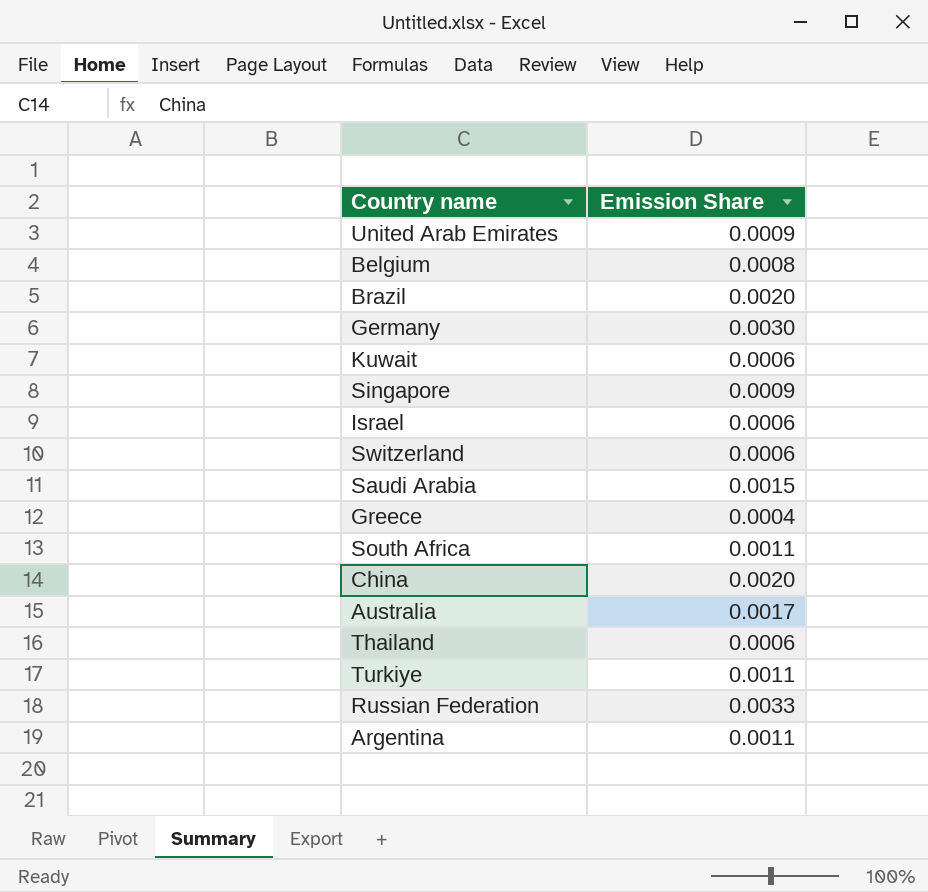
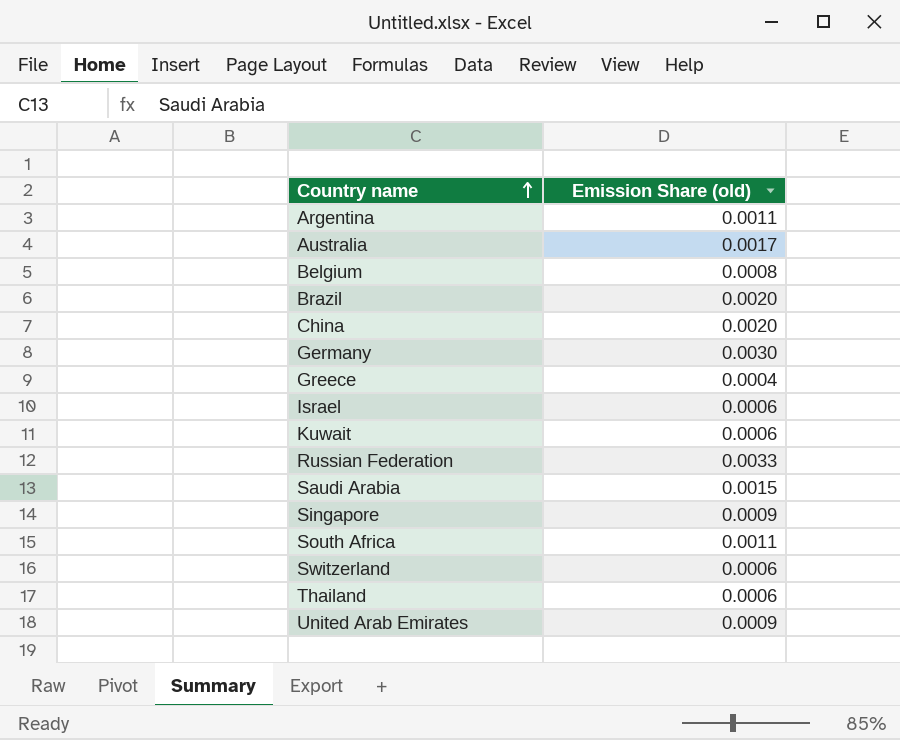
row order: none -> Country name ascending
column name: Emission Share -> Emission Share (old)
row Turkiye: 0.0011 -> none

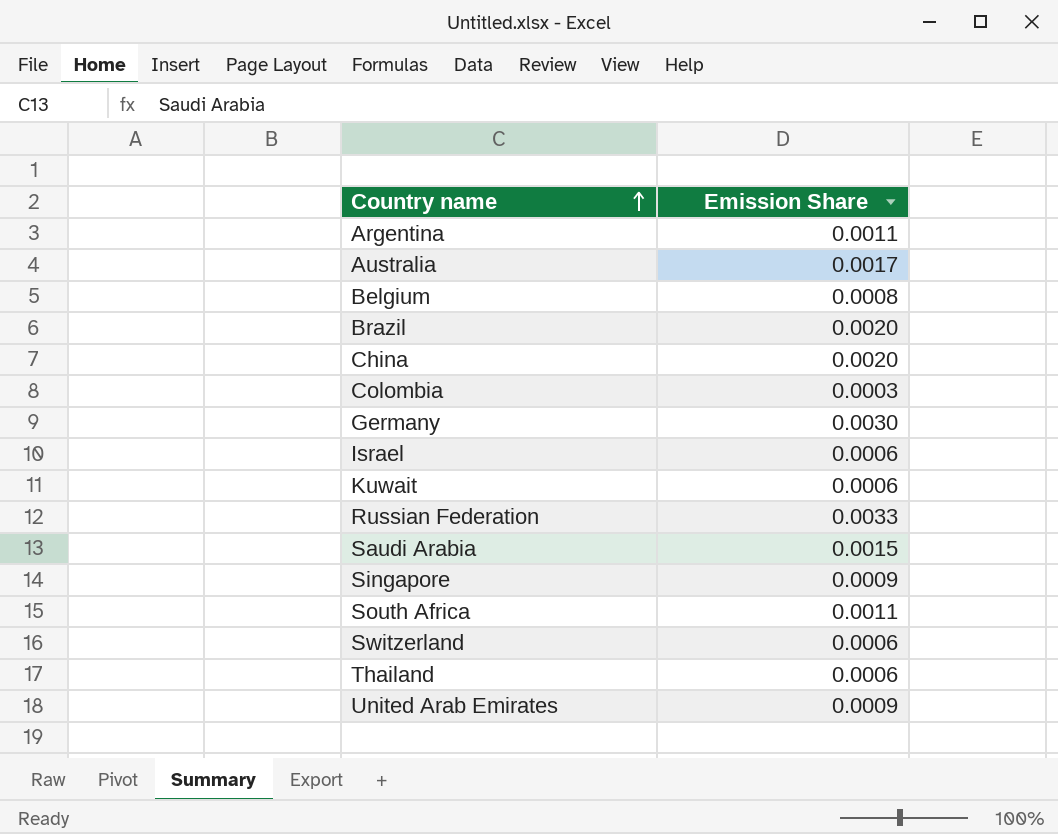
column name: Emission Share (old) -> Emission Share
row Greece: 0.0004 -> none
row Colombia: none -> 0.0003

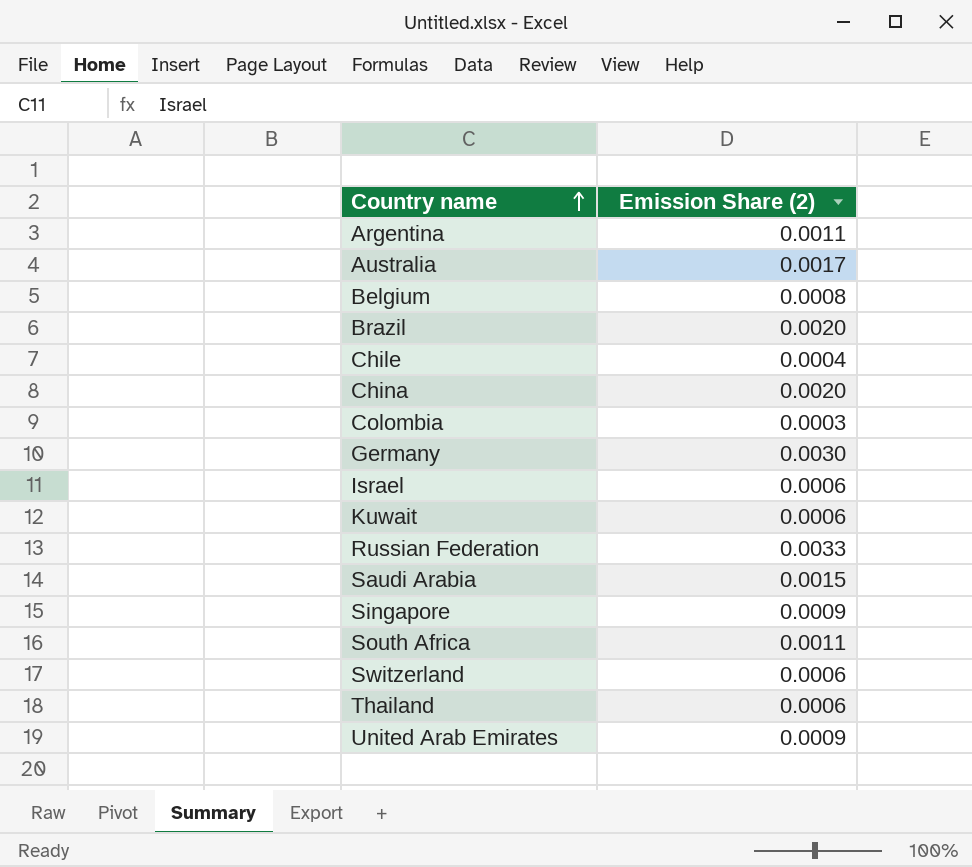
column name: Emission Share -> Emission Share (2)
row Chile: none -> 0.0004

